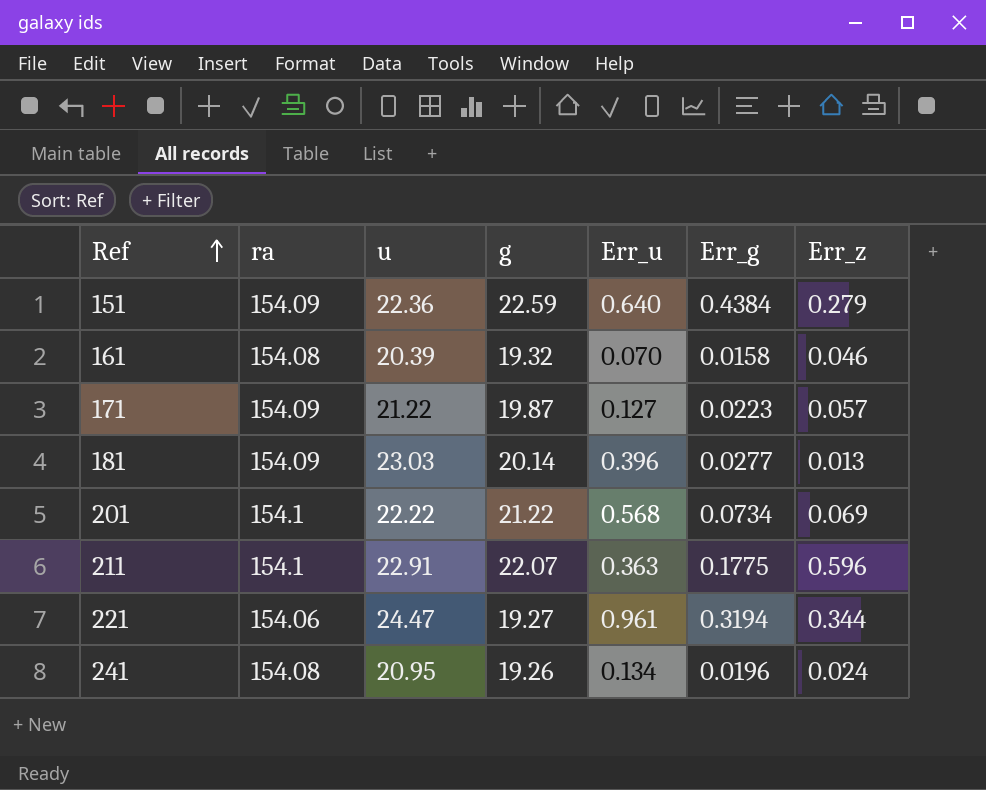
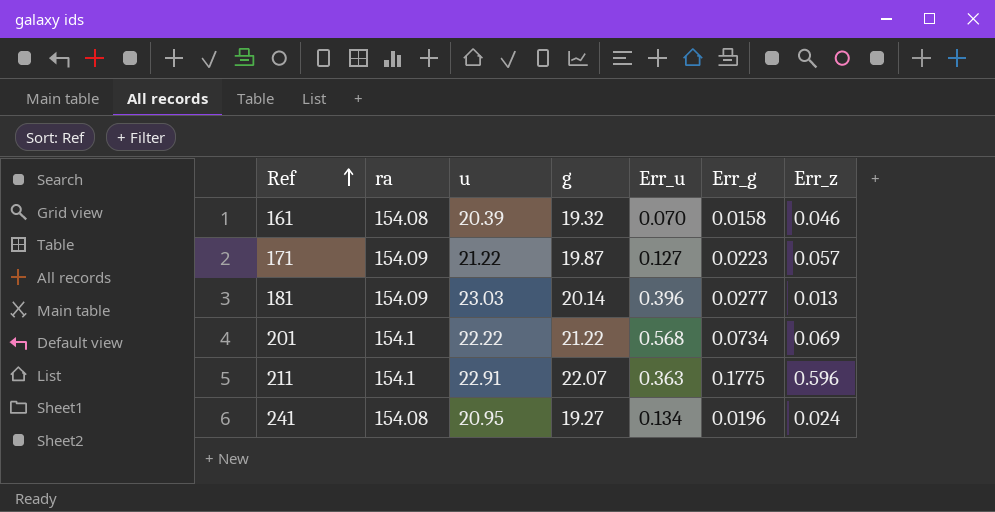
row 151: 154.09 | 22.36 | 22.59 | 0.640 | 0.4384 | 0.279 -> none
row 221: 154.06 | 24.47 | 19.27 | 0.961 | 0.3194 | 0.344 -> none
241 | g: 19.26 -> 19.27

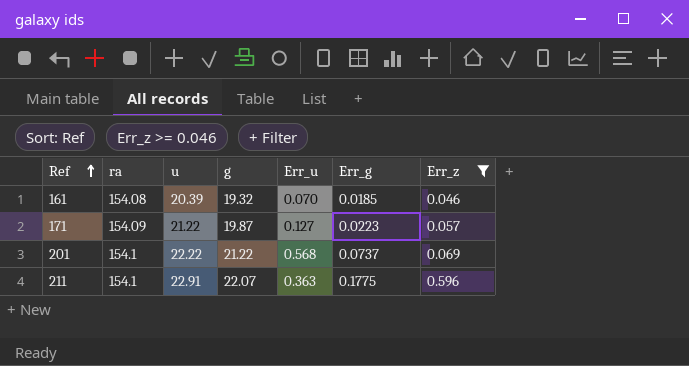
filter: none -> Err_z >= 0.046
161 | Err_g: 0.0158 -> 0.0185
201 | Err_g: 0.0734 -> 0.0737

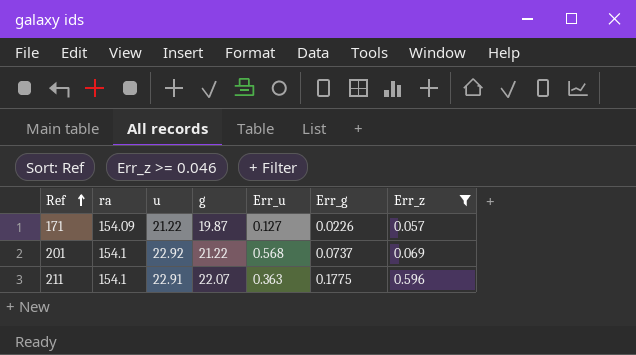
row 161: 154.08 | 20.39 | 19.32 | 0.070 | 0.0185 | 0.046 -> none
171 | Err_g: 0.0223 -> 0.0226
201 | u: 22.22 -> 22.92

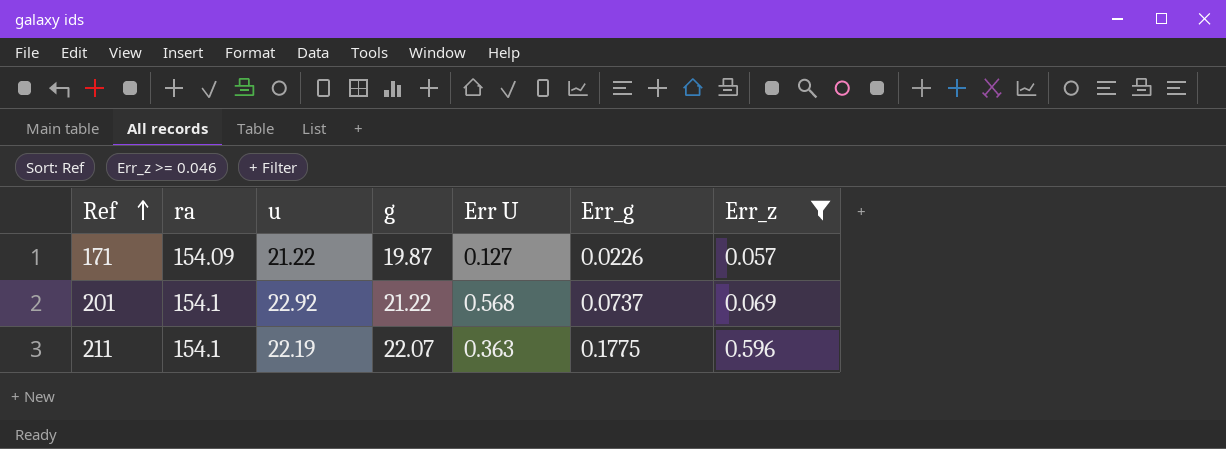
column name: Err_u -> Err U
211 | u: 22.91 -> 22.19

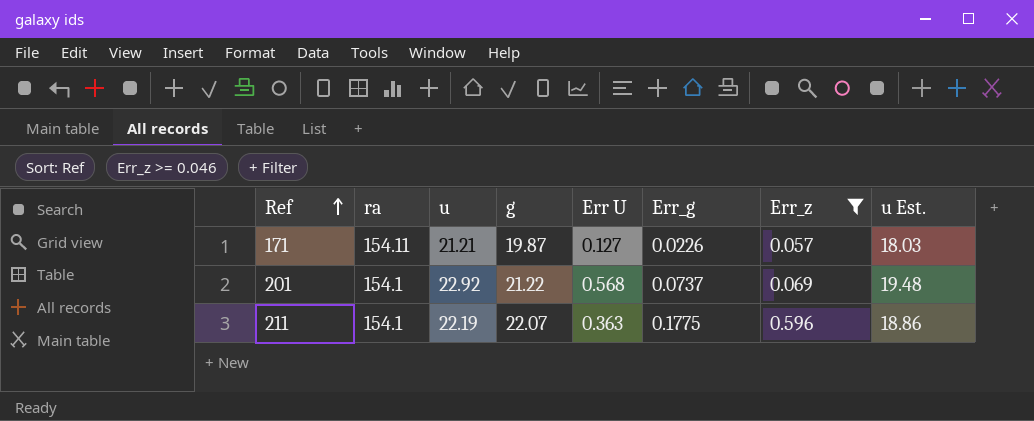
column u Est. | formula: none -> [u] * 0.85
171 | ra: 154.09 -> 154.11
171 | u: 21.22 -> 21.21

